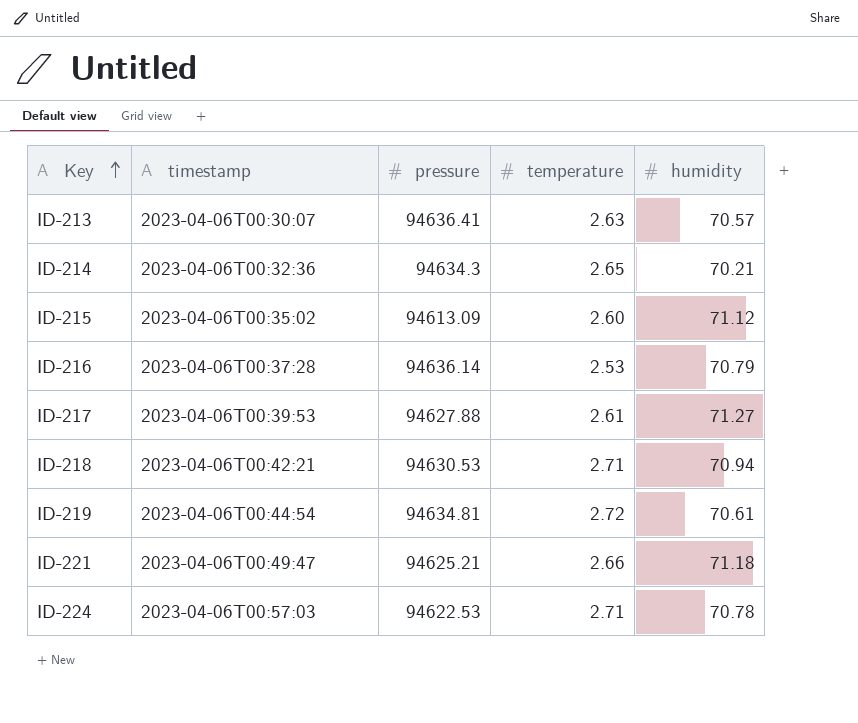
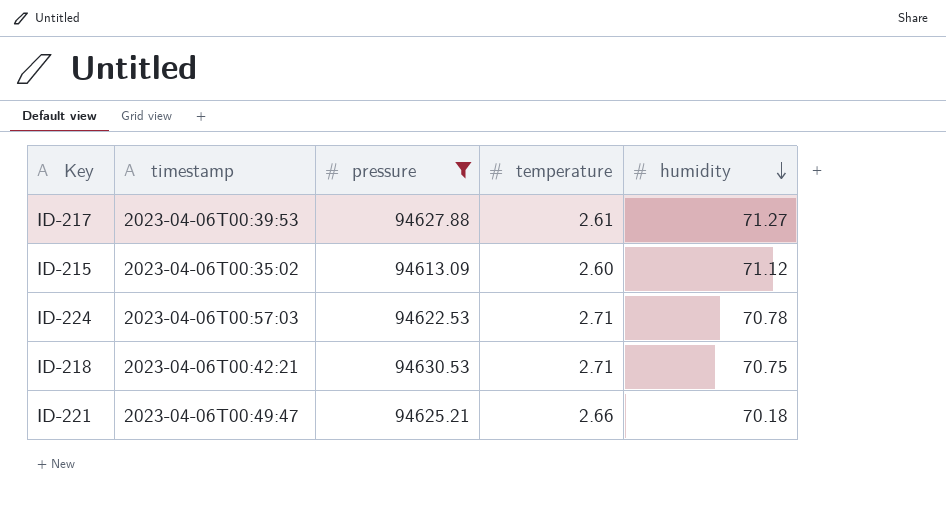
filter: none -> pressure <= 94630.53
row order: Key ascending -> humidity descending
ID-218 | humidity: 70.94 -> 70.75
ID-221 | humidity: 71.18 -> 70.18

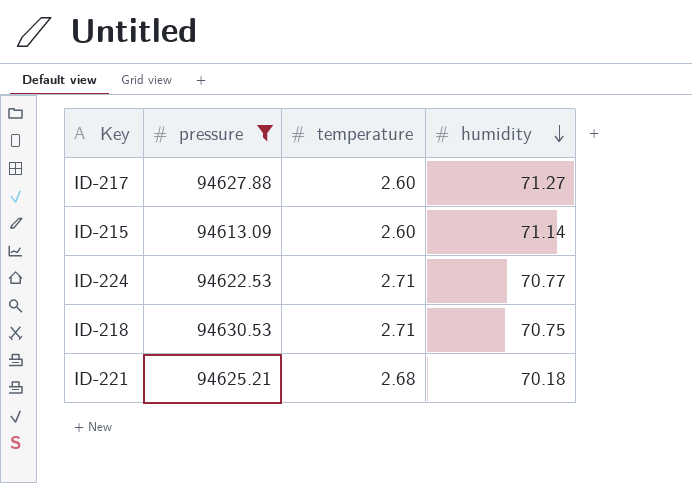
column timestamp | position: 2 -> none
ID-217 | temperature: 2.61 -> 2.60
ID-215 | humidity: 71.12 -> 71.14
ID-224 | humidity: 70.78 -> 70.77
ID-221 | temperature: 2.66 -> 2.68

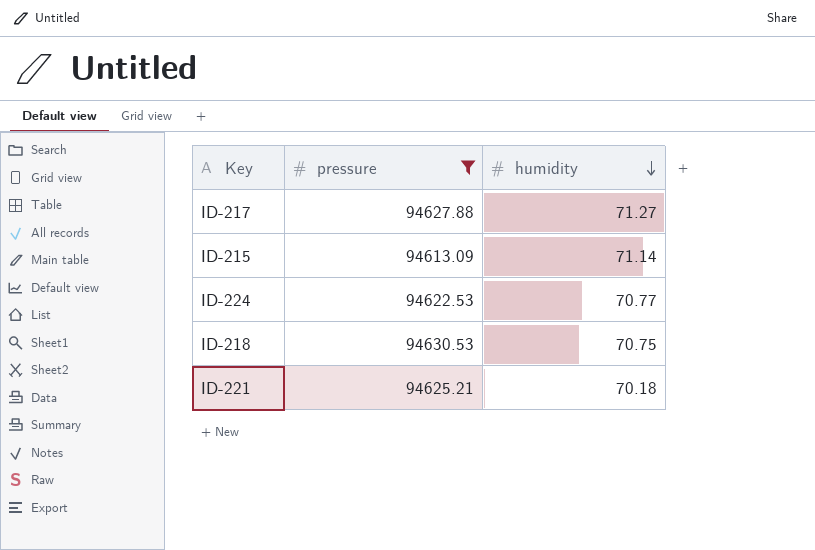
column temperature | position: 3 -> none

